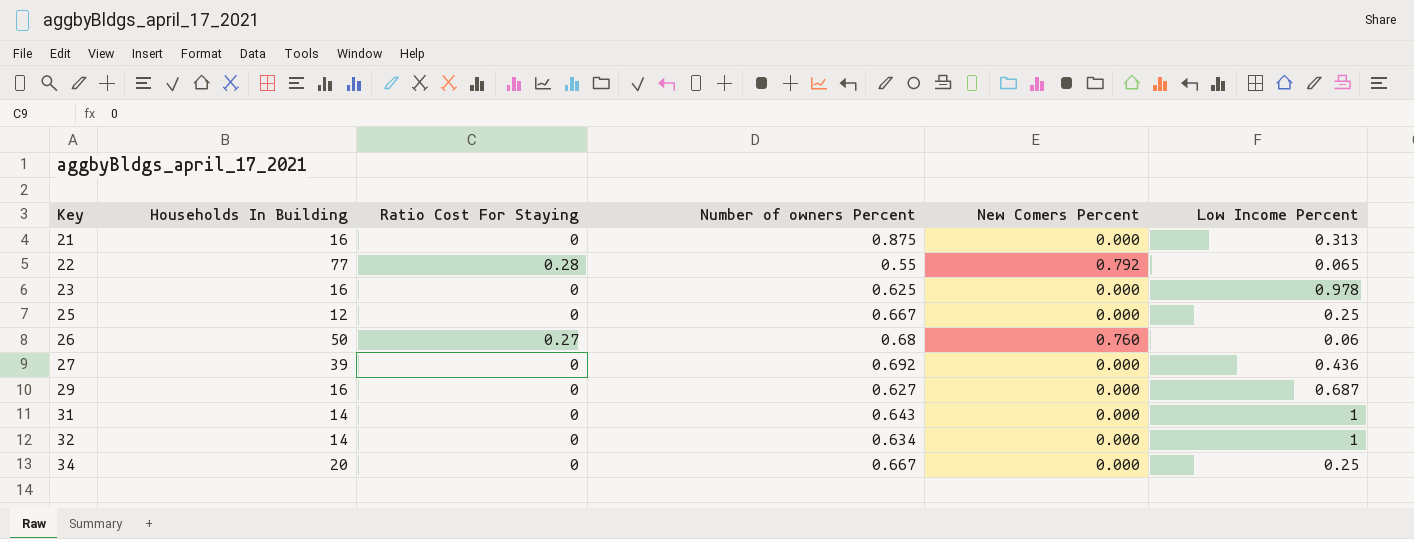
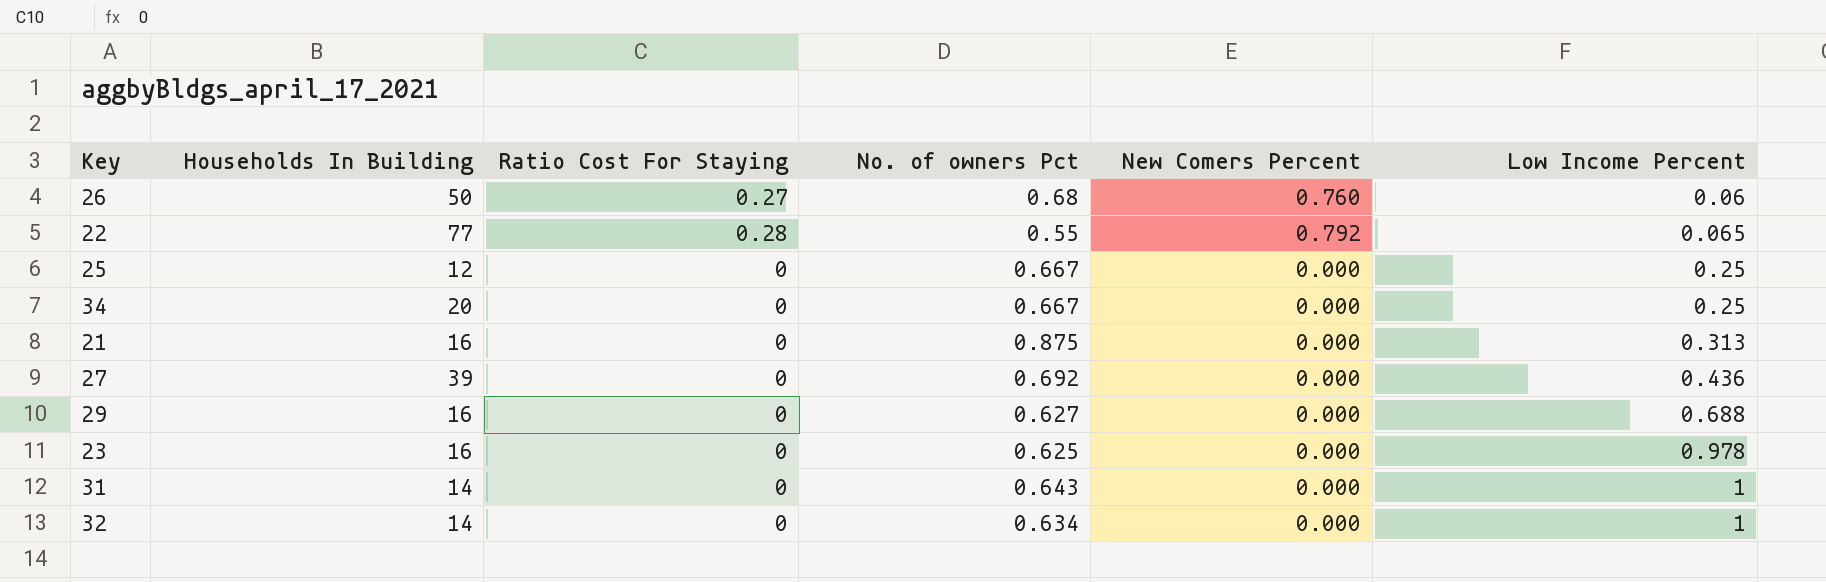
row order: Key ascending -> Low Income Percent ascending
column name: Number of owners Percent -> No. of owners Pct
29 | Low Income Percent: 0.687 -> 0.688

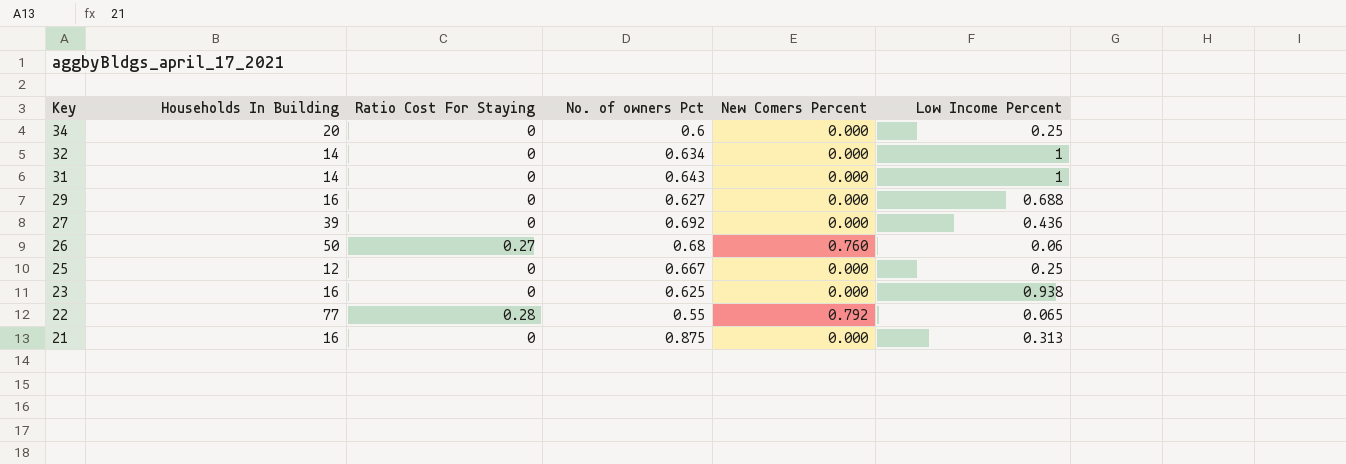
row order: Low Income Percent ascending -> Key descending
34 | No. of owners Pct: 0.667 -> 0.6
23 | Low Income Percent: 0.978 -> 0.938

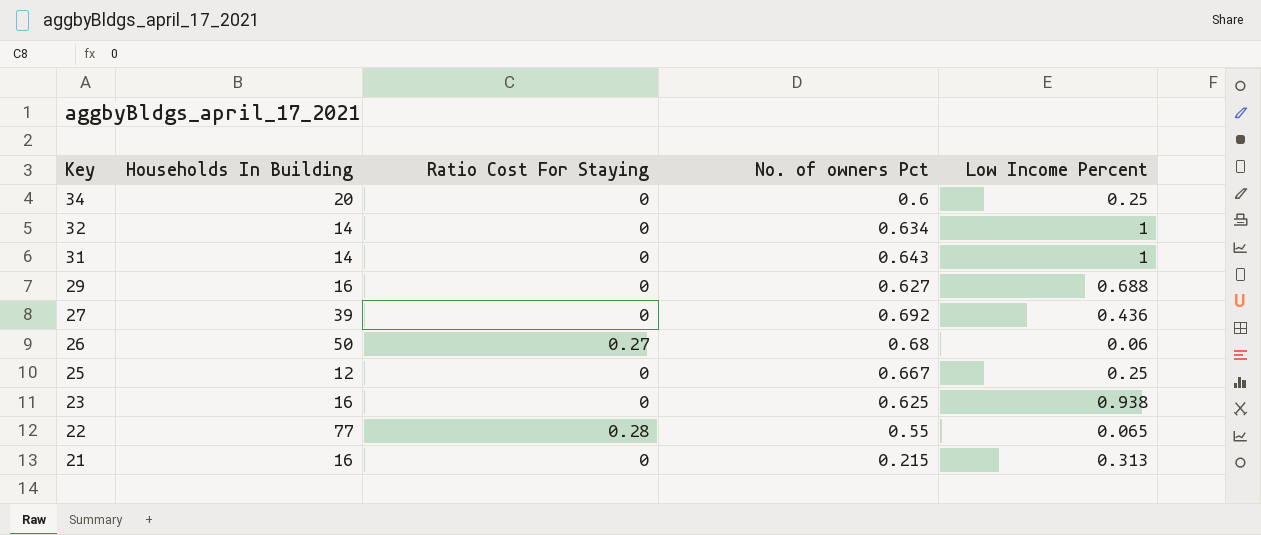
column New Comers Percent | position: 5 -> none
21 | No. of owners Pct: 0.875 -> 0.215

